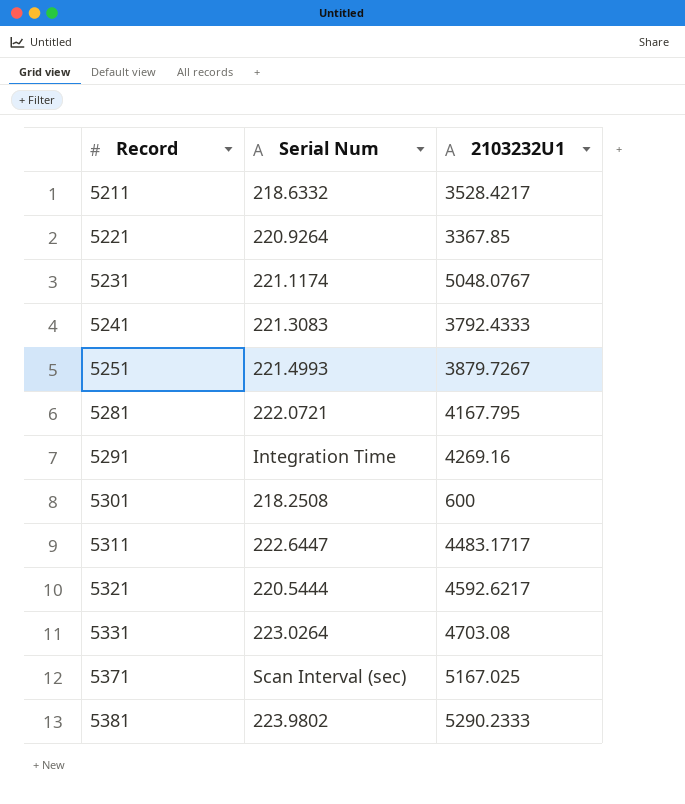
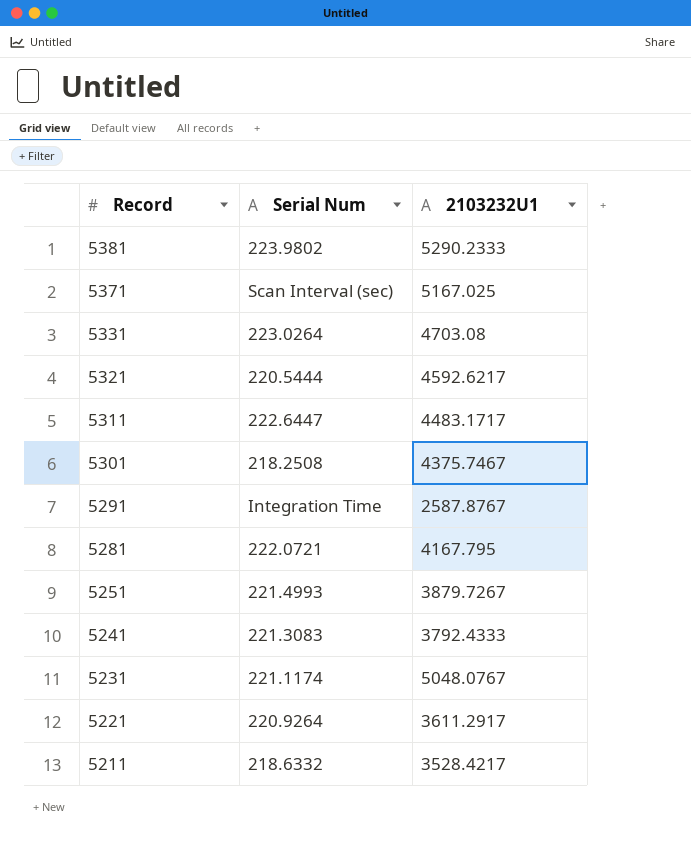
row order: Record ascending -> Record descending
5301 | 2103232U1: 600 -> 4375.7467
5291 | 2103232U1: 4269.16 -> 2587.8767
5221 | 2103232U1: 3367.85 -> 3611.2917

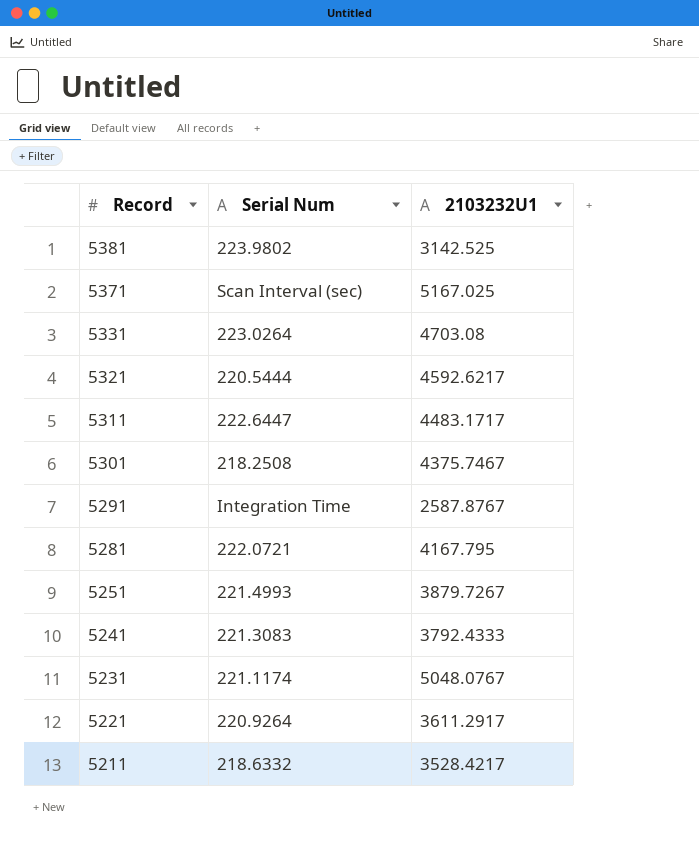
5381 | 2103232U1: 5290.2333 -> 3142.525

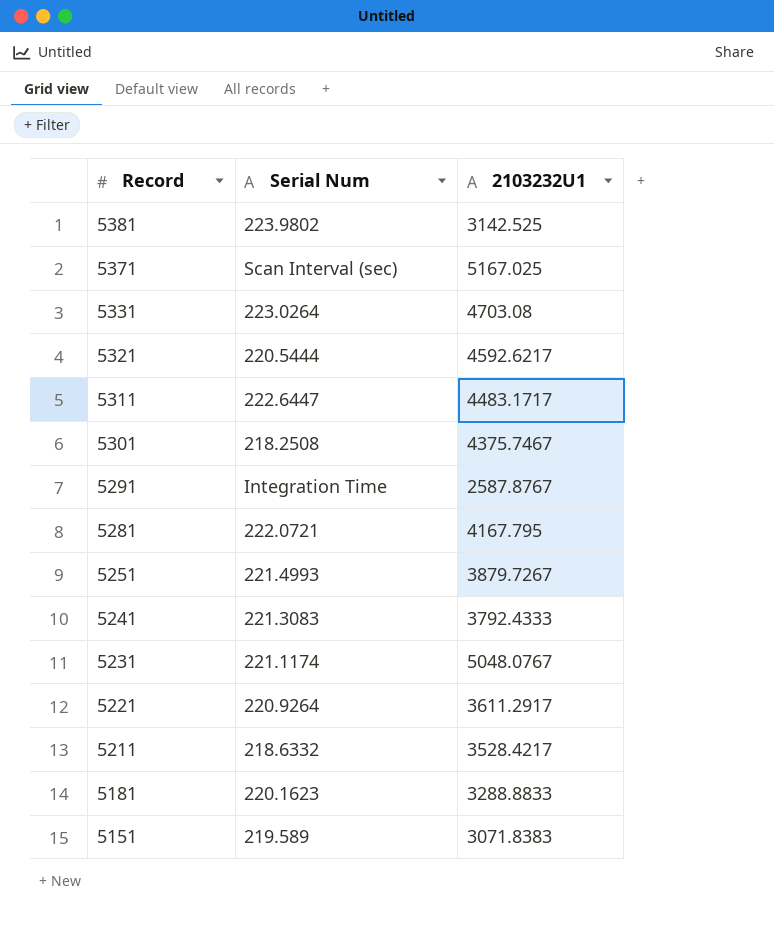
row 5181: none -> 220.1623 | 3288.8833
row 5151: none -> 219.589 | 3071.8383

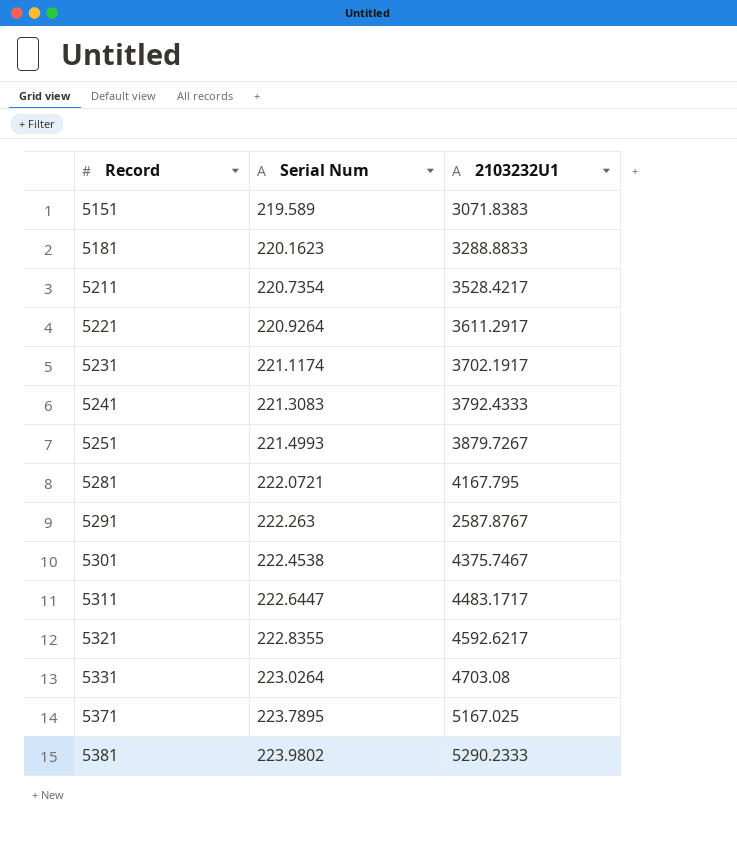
row order: Record descending -> Record ascending
5211 | Serial Num: 218.6332 -> 220.7354
5231 | 2103232U1: 5048.0767 -> 3702.1917
5291 | Serial Num: Integration Time -> 222.263
5301 | Serial Num: 218.2508 -> 222.4538
5321 | Serial Num: 220.5444 -> 222.8355
5371 | Serial Num: Scan Interval (sec) -> 223.7895
5381 | 2103232U1: 3142.525 -> 5290.2333

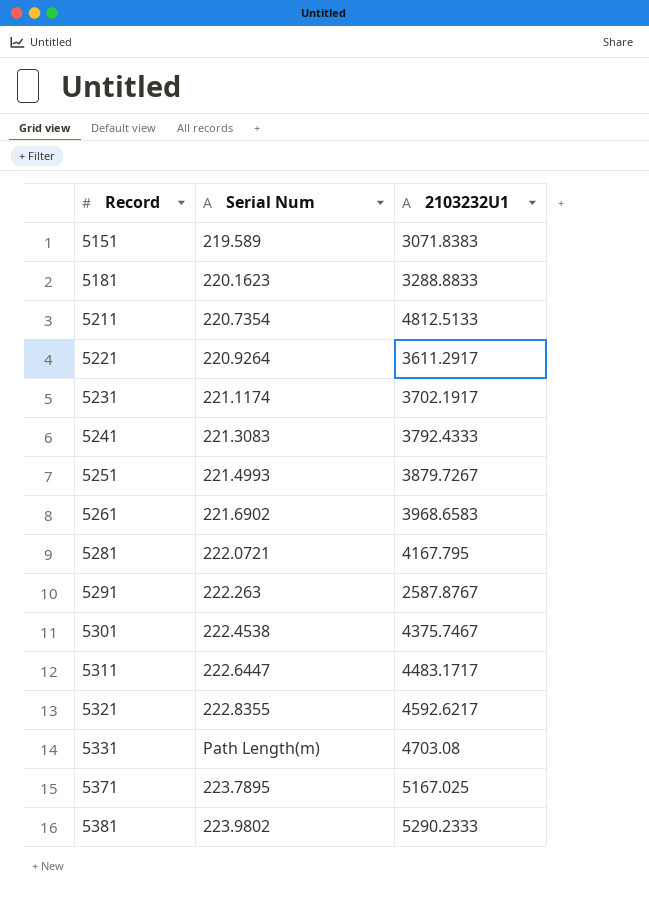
5211 | 2103232U1: 3528.4217 -> 4812.5133
row 5261: none -> 221.6902 | 3968.6583
5331 | Serial Num: 223.0264 -> Path Length(m)

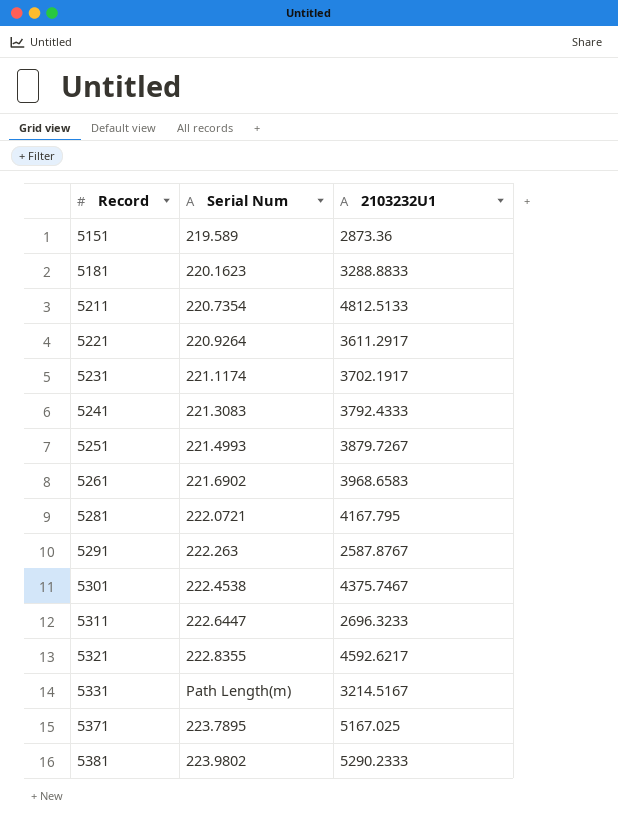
5151 | 2103232U1: 3071.8383 -> 2873.36
5311 | 2103232U1: 4483.1717 -> 2696.3233
5331 | 2103232U1: 4703.08 -> 3214.5167

